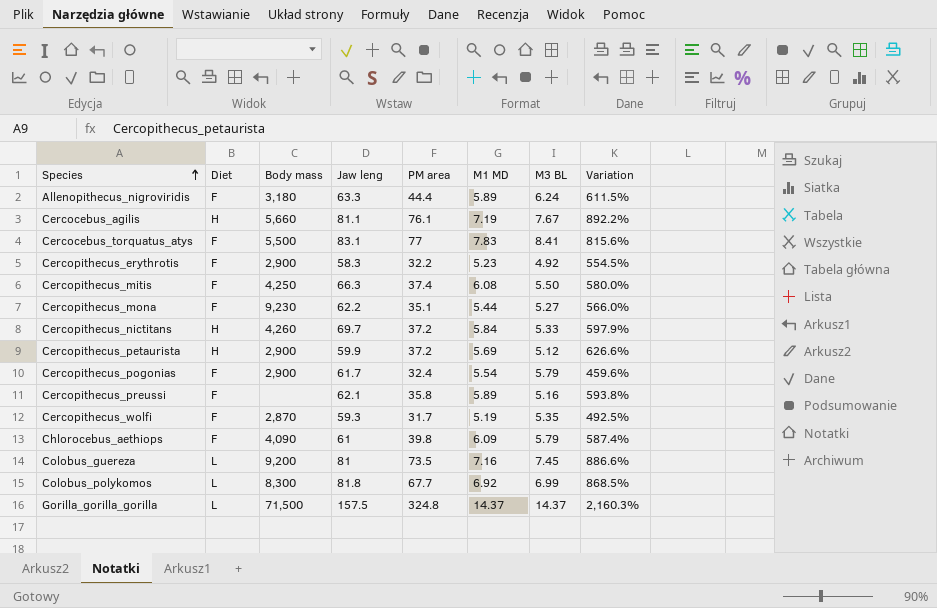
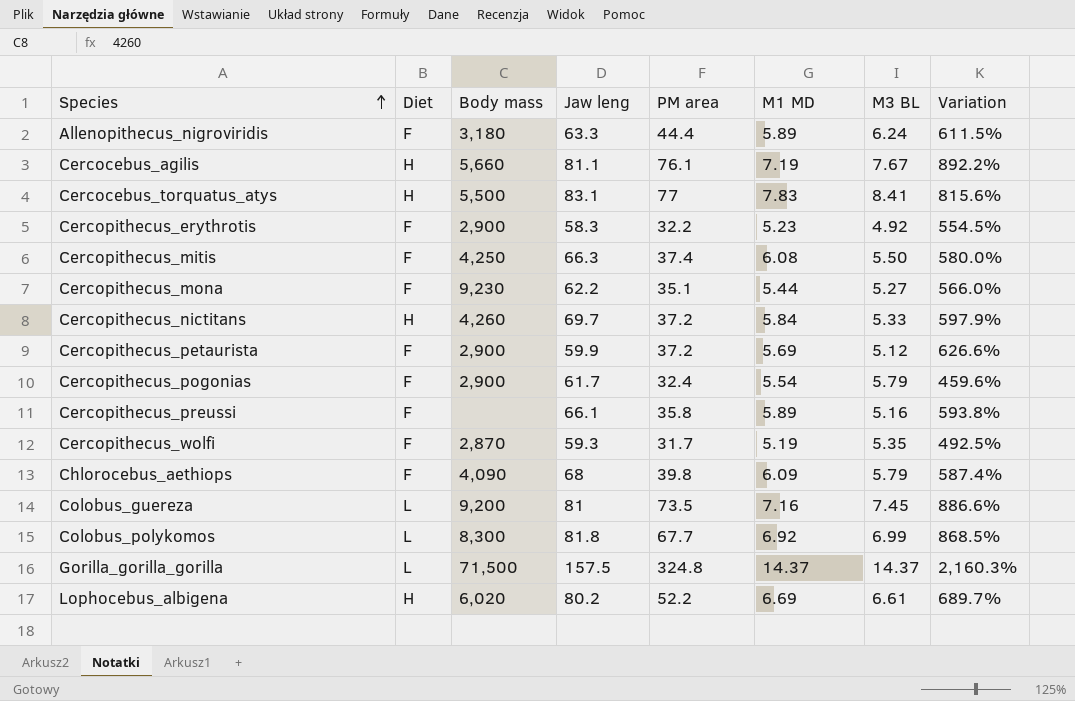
Cercocebus_torquatus_atys | Diet: F -> H
Cercopithecus_petaurista | Diet: H -> F
Cercopithecus_preussi | Jaw leng: 62.1 -> 66.1
Chlorocebus_aethiops | Jaw leng: 61 -> 68
row Lophocebus_albigena: none -> H | 6,020 | 80.2 | 52.2 | 6.69 | 6.61 | 689.7%

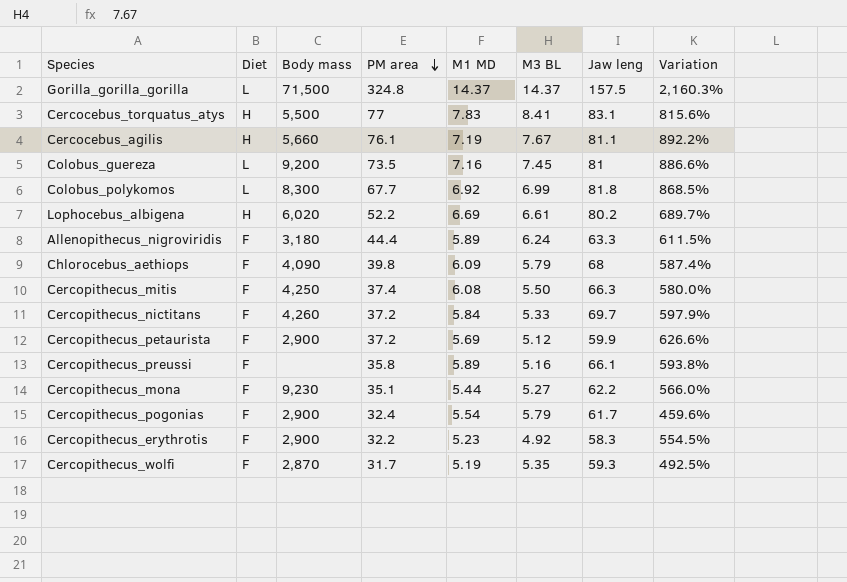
row order: Species ascending -> PM area descending
column Jaw leng | position: 4 -> 7
Cercopithecus_nictitans | Diet: H -> F

